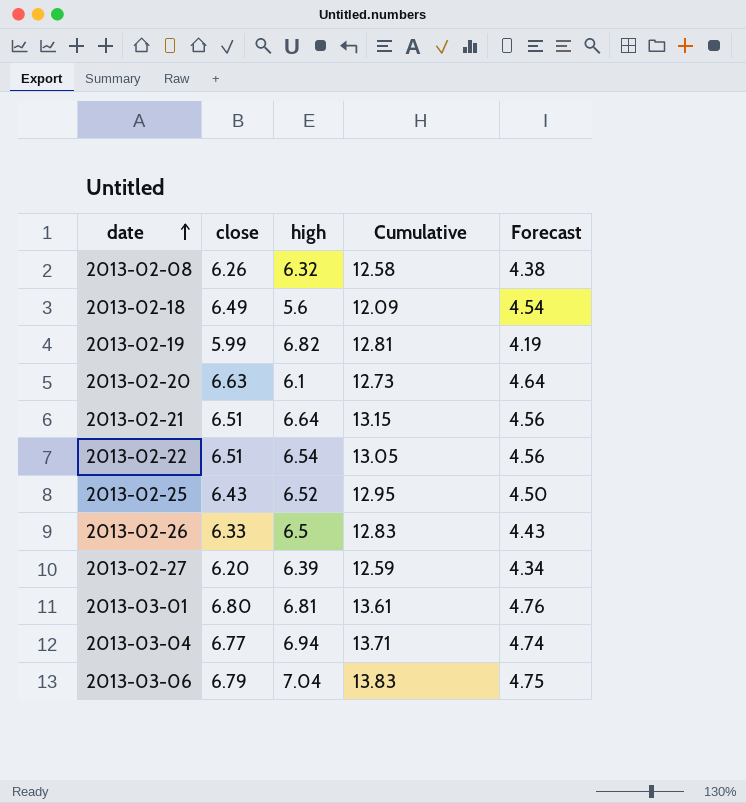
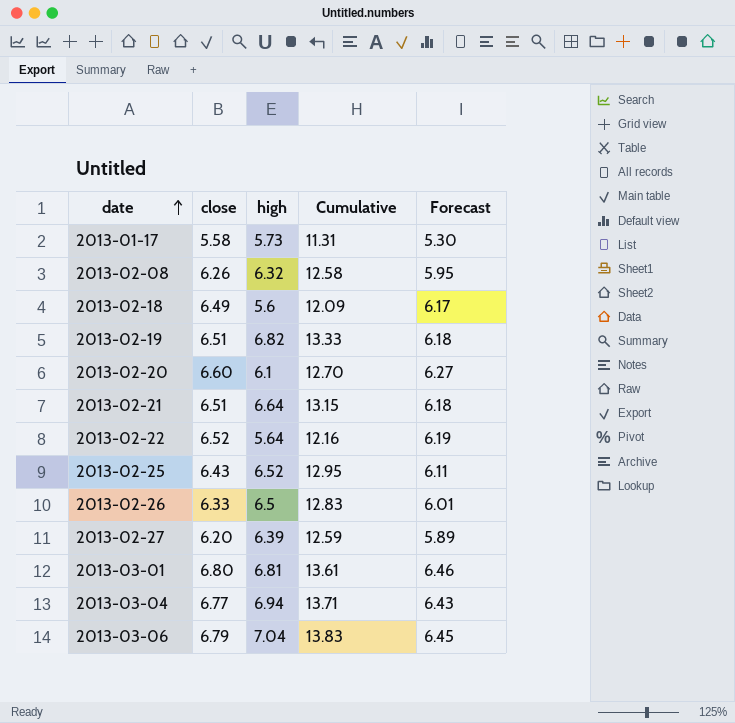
column Forecast | formula: [close] * 0.7 -> [close] * 0.95
row 2013-01-17: none -> 5.58 | 5.73 | 11.31 | 5.30
2013-02-19 | close: 5.99 -> 6.51
2013-02-19 | Cumulative: 12.81 -> 13.33
2013-02-20 | close: 6.63 -> 6.60
2013-02-20 | Cumulative: 12.73 -> 12.70
2013-02-22 | close: 6.51 -> 6.52
2013-02-22 | high: 6.54 -> 5.64
2013-02-22 | Cumulative: 13.05 -> 12.16

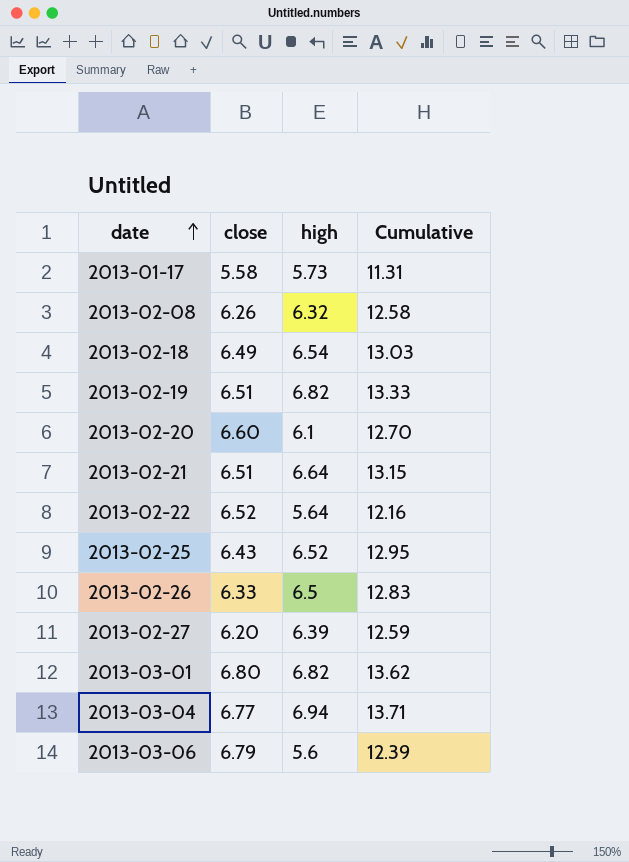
column Forecast | formula: [close] * 0.95 -> none
2013-02-18 | high: 5.6 -> 6.54
2013-02-18 | Cumulative: 12.09 -> 13.03
2013-03-01 | high: 6.81 -> 6.82
2013-03-01 | Cumulative: 13.61 -> 13.62
2013-03-06 | high: 7.04 -> 5.6
2013-03-06 | Cumulative: 13.83 -> 12.39

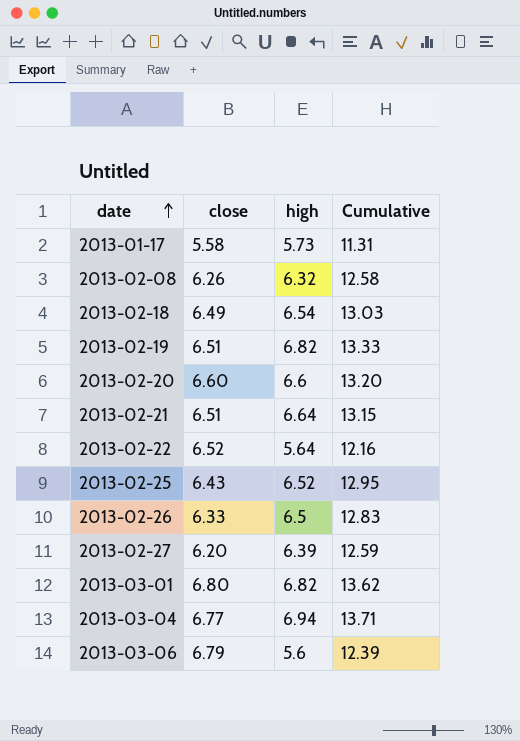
2013-02-20 | high: 6.1 -> 6.6
2013-02-20 | Cumulative: 12.70 -> 13.20

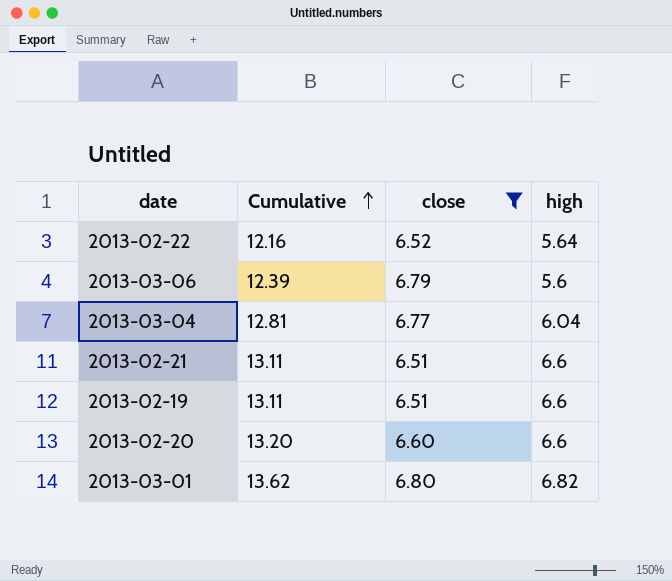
filter: none -> close >= 6.51
row order: date ascending -> Cumulative ascending
column Cumulative | position: 4 -> 2
2013-03-04 | Cumulative: 13.71 -> 12.81
2013-03-04 | high: 6.94 -> 6.04
2013-02-21 | Cumulative: 13.15 -> 13.11
2013-02-21 | high: 6.64 -> 6.6
2013-02-19 | Cumulative: 13.33 -> 13.11
2013-02-19 | high: 6.82 -> 6.6

